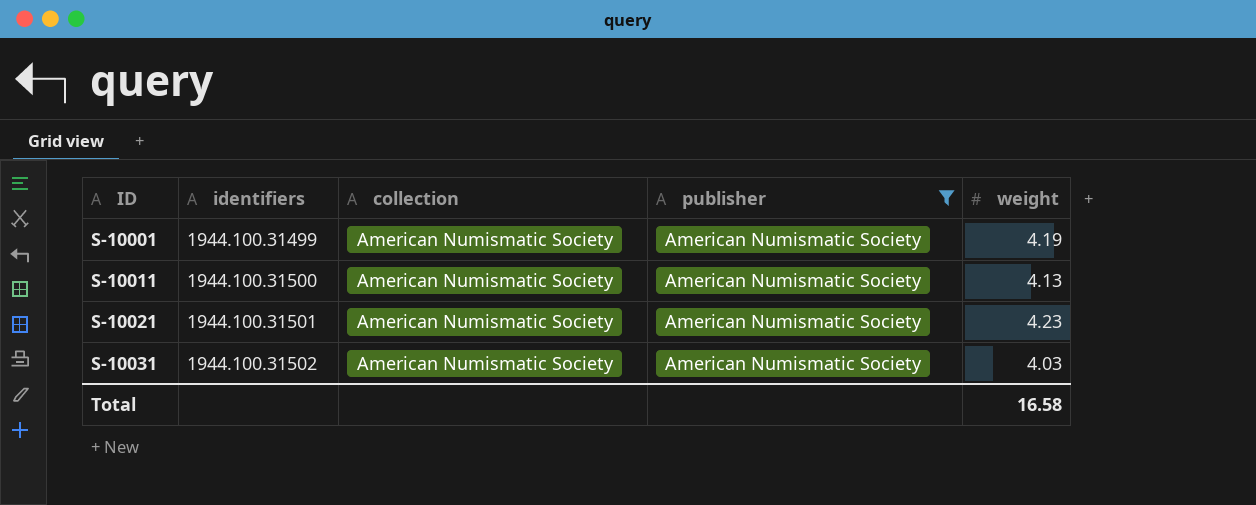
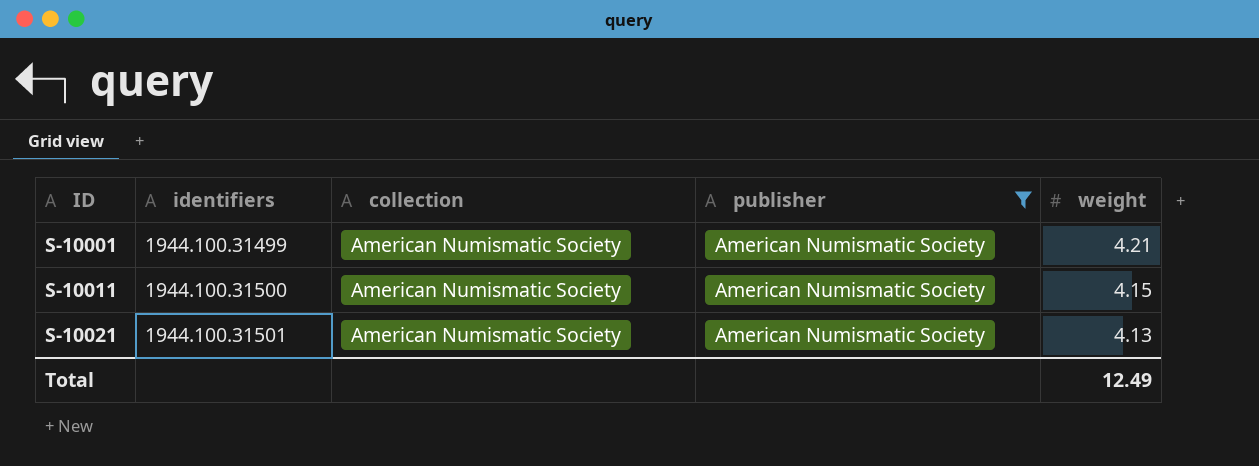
row S-10031: 1944.100.31502 | American Numismatic Society | American Numismatic Society | 4.03 -> none
S-10001 | weight: 4.19 -> 4.21
S-10011 | weight: 4.13 -> 4.15
S-10021 | weight: 4.23 -> 4.13
Total | weight: 16.58 -> 12.49

